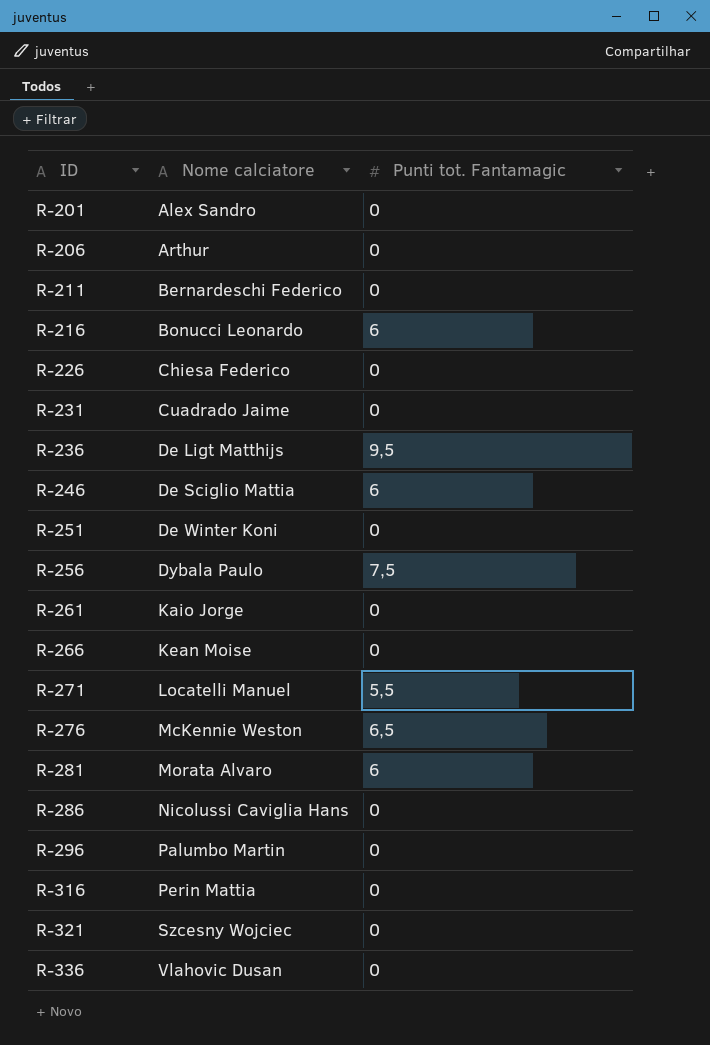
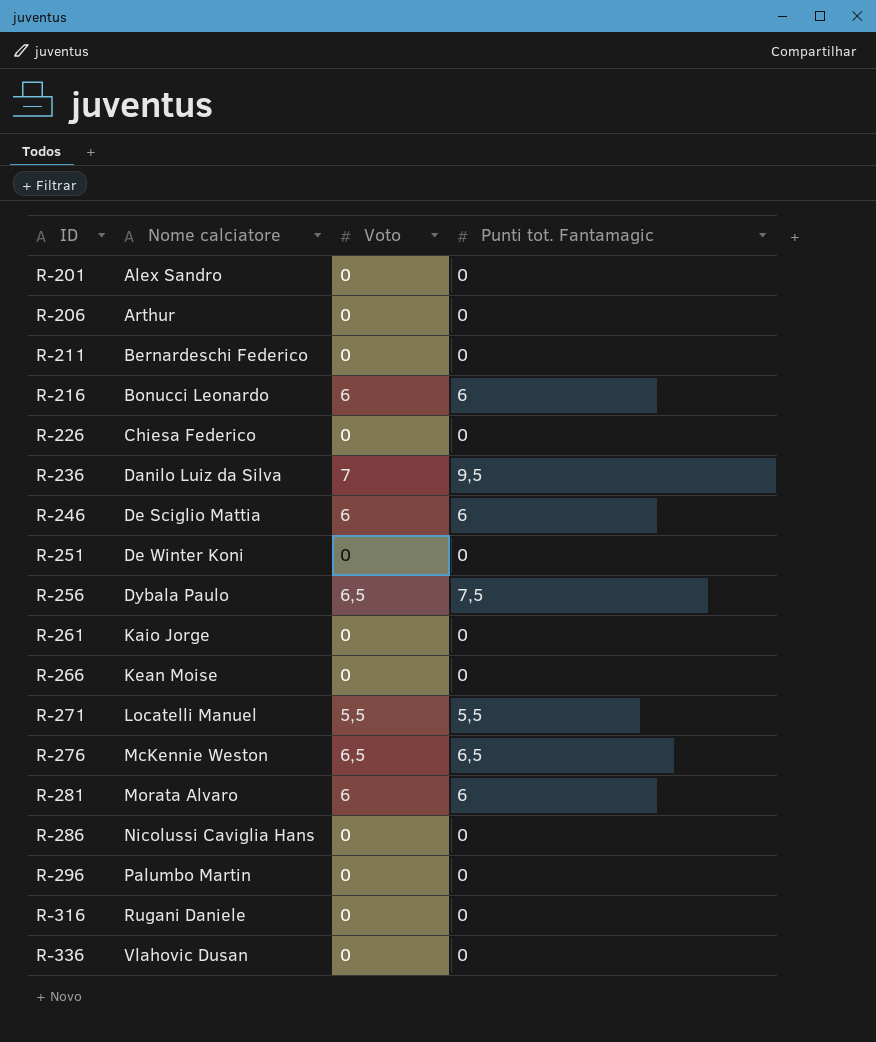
column Voto | position: none -> 3
row R-231: Cuadrado Jaime | 0 -> none
row R-321: Szcesny Wojciec | 0 -> none
R-236 | Nome calciatore: De Ligt Matthijs -> Danilo Luiz da Silva
R-316 | Nome calciatore: Perin Mattia -> Rugani Daniele

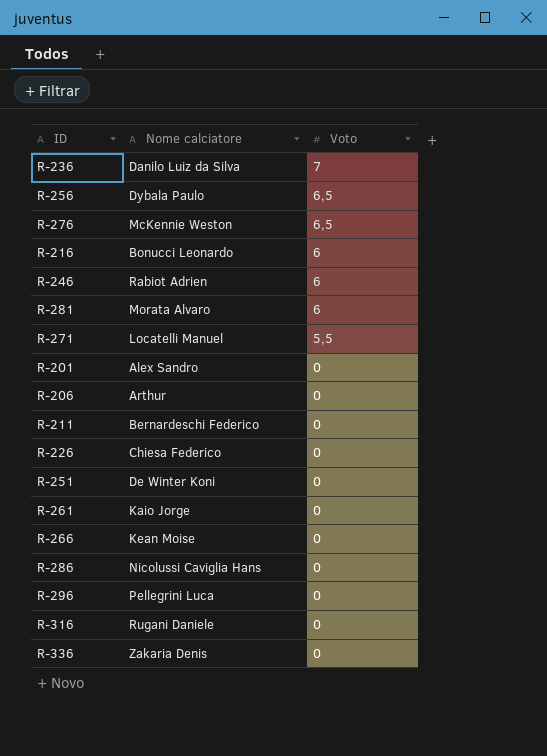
row order: ID ascending -> Voto descending
column Punti tot. Fantamagic | position: 4 -> none
R-246 | Nome calciatore: De Sciglio Mattia -> Rabiot Adrien
R-296 | Nome calciatore: Palumbo Martin -> Pellegrini Luca
R-336 | Nome calciatore: Vlahovic Dusan -> Zakaria Denis

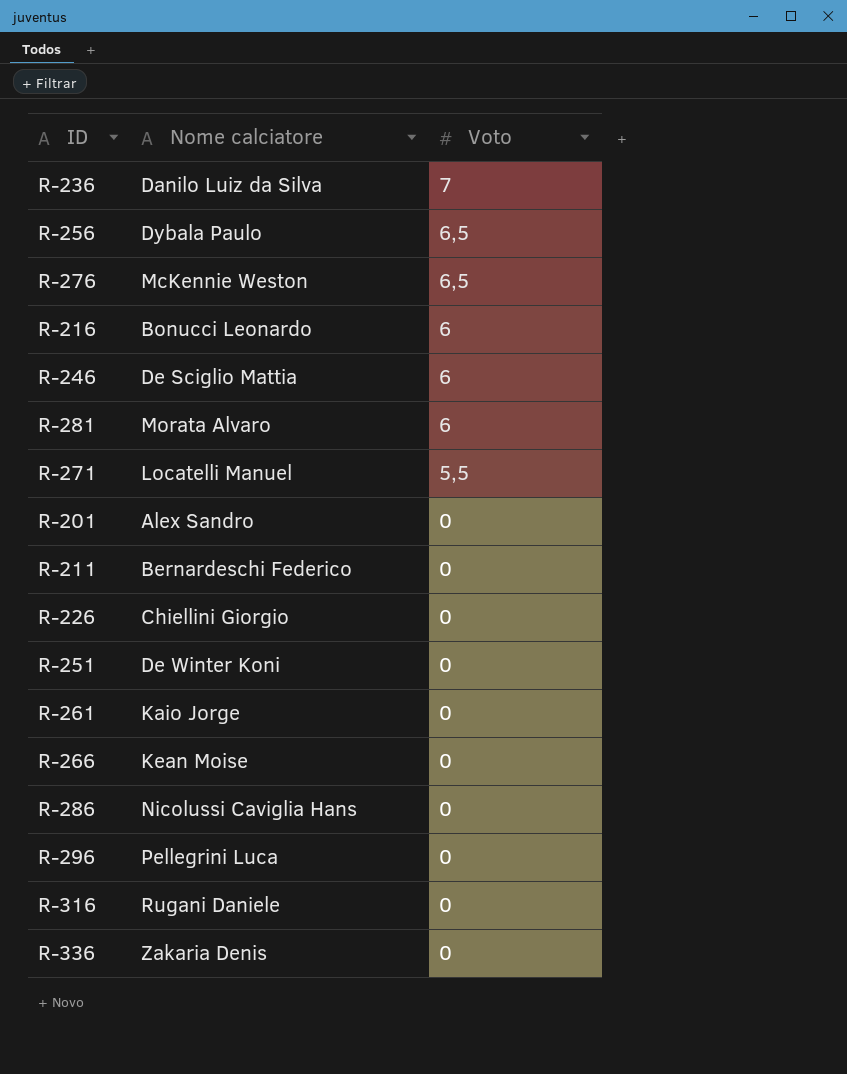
row R-206: Arthur | 0 -> none
R-246 | Nome calciatore: Rabiot Adrien -> De Sciglio Mattia
R-226 | Nome calciatore: Chiesa Federico -> Chiellini Giorgio

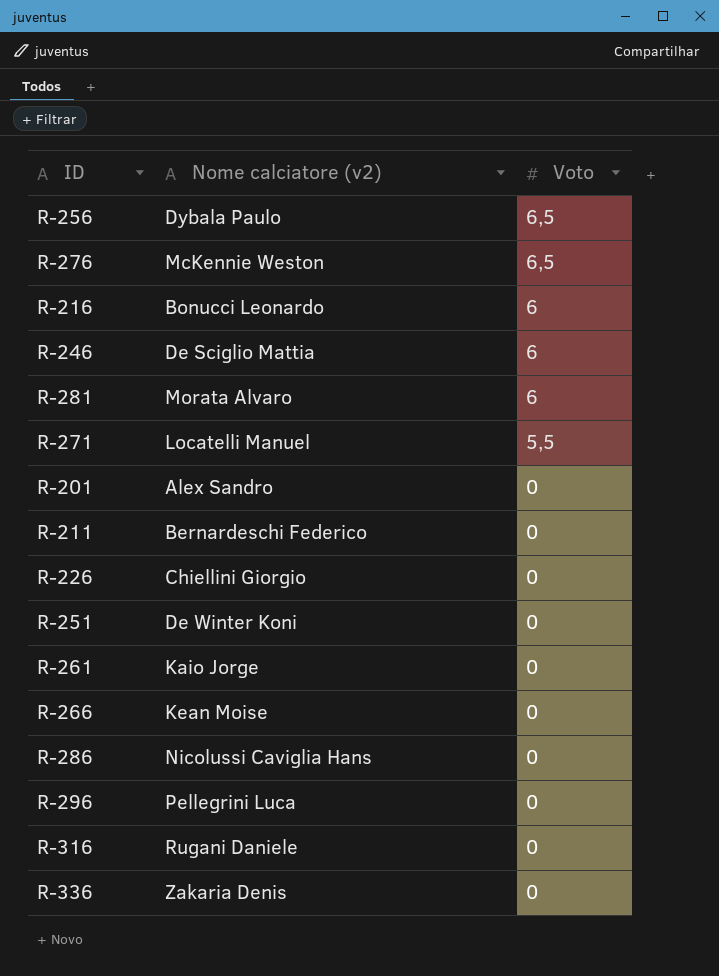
column name: Nome calciatore -> Nome calciatore (v2)
row R-236: Danilo Luiz da Silva | 7 -> none

